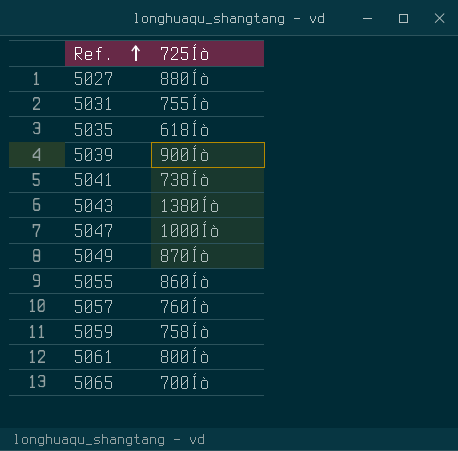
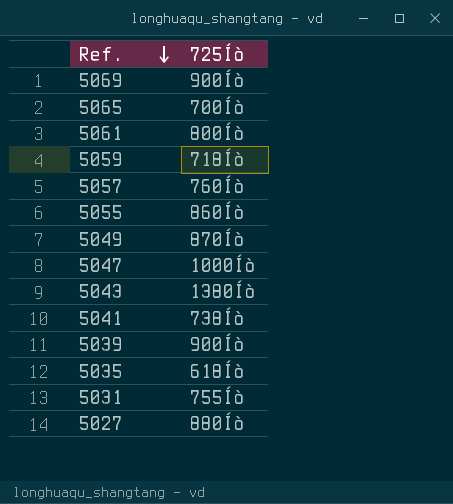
row order: Ref. ascending -> Ref. descending
row 5069: none -> 900Íò
5059 | 725Íò: 758Íò -> 718Íò

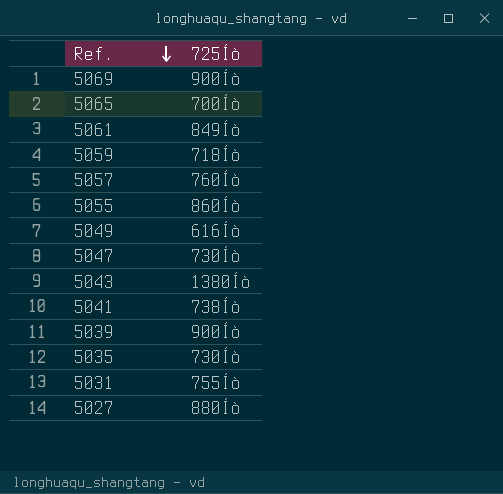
5061 | 725Íò: 800Íò -> 849Íò
5049 | 725Íò: 870Íò -> 616Íò
5047 | 725Íò: 1000Íò -> 730Íò
5035 | 725Íò: 618Íò -> 730Íò

